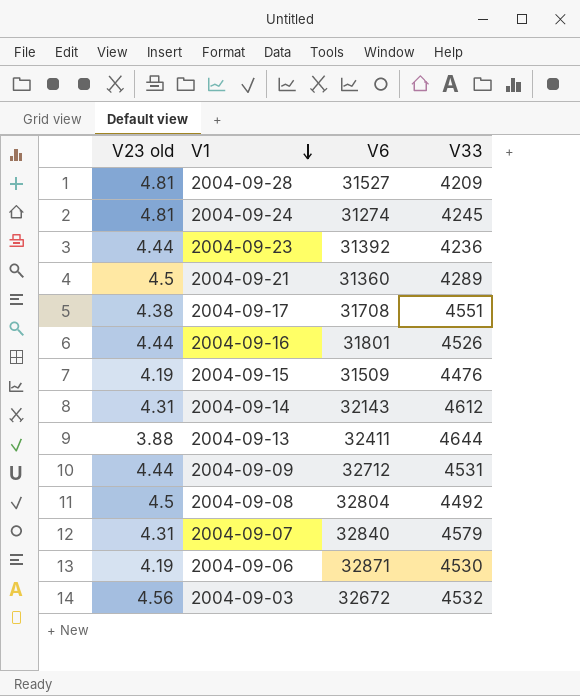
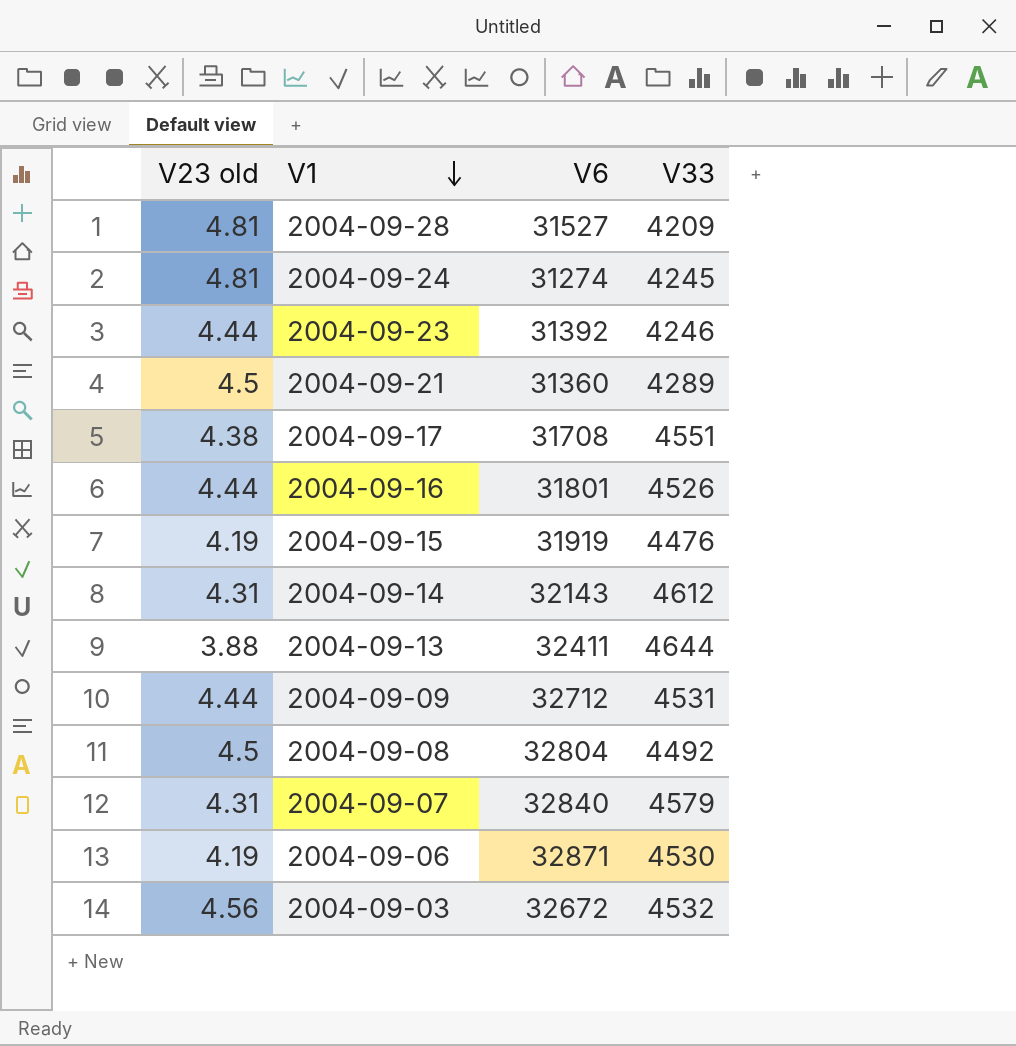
2004-09-23 | V33: 4236 -> 4246
2004-09-15 | V6: 31509 -> 31919

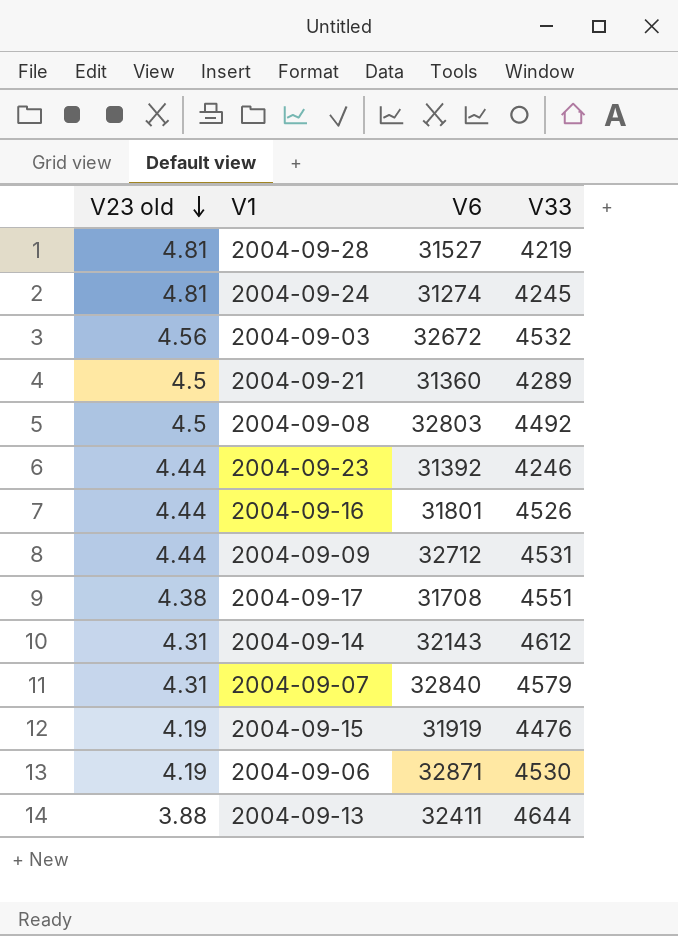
row order: V1 descending -> V23 old descending
2004-09-28 | V33: 4209 -> 4219
2004-09-08 | V6: 32804 -> 32803

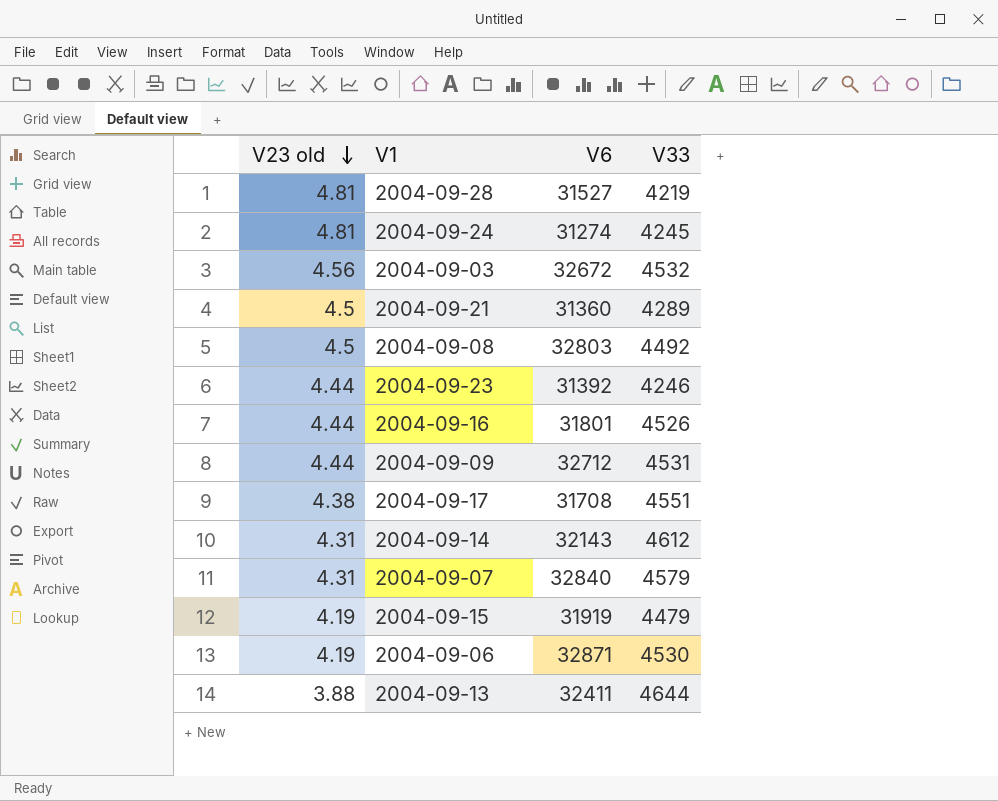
2004-09-15 | V33: 4476 -> 4479

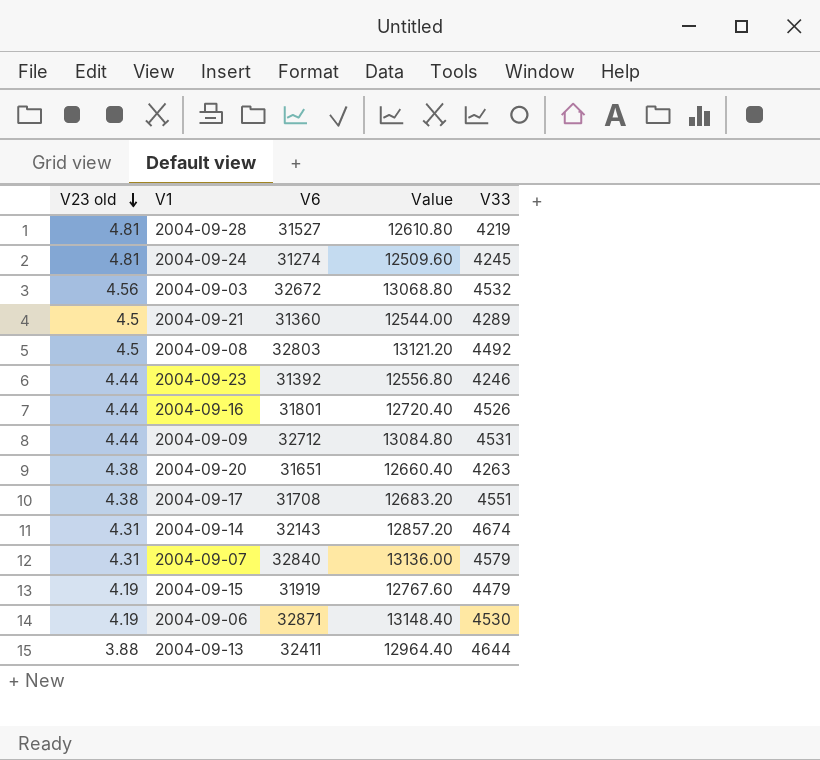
column Value | formula: none -> [V6] * 0.4
row 2004-09-20: none -> 4.38 | 31651 | 12660.40 | 4263
2004-09-14 | V33: 4612 -> 4674

